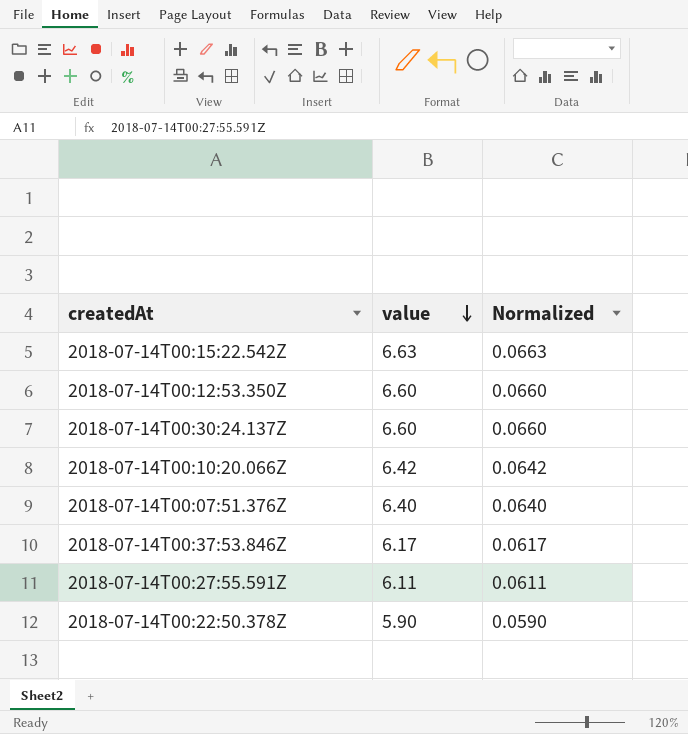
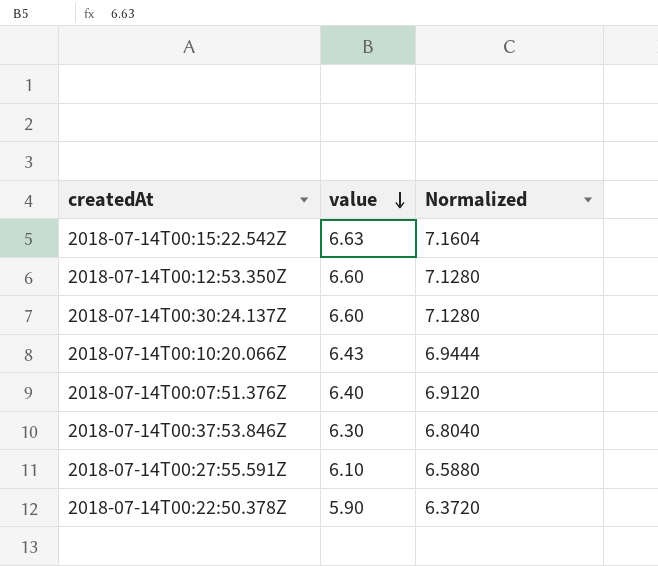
column Normalized | formula: [value] * 0.01 -> [value] * 1.08
2018-07-14T00:10:20.066Z | value: 6.42 -> 6.43
2018-07-14T00:37:53.846Z | value: 6.17 -> 6.30
2018-07-14T00:27:55.591Z | value: 6.11 -> 6.10

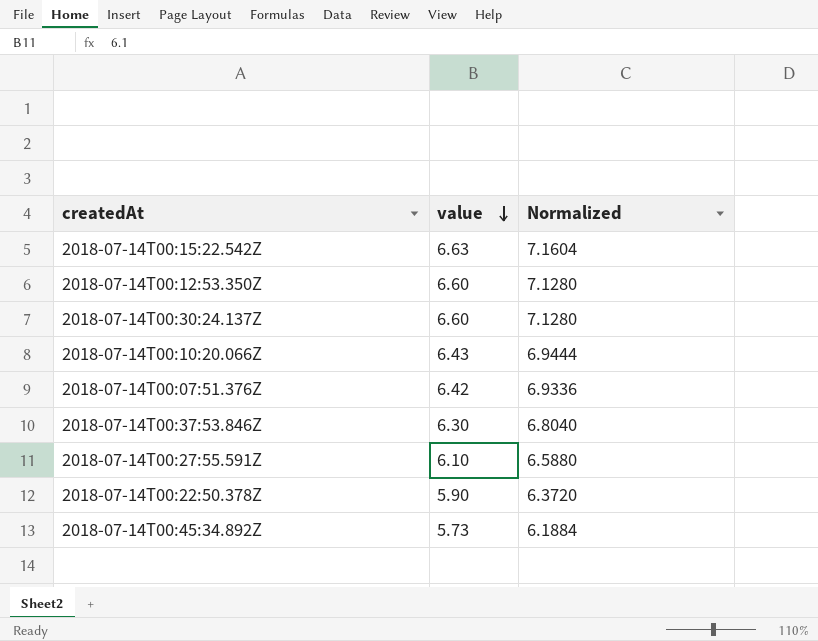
2018-07-14T00:07:51.376Z | value: 6.40 -> 6.42
2018-07-14T00:07:51.376Z | Normalized: 6.9120 -> 6.9336
row 2018-07-14T00:45:34.892Z: none -> 5.73 | 6.1884

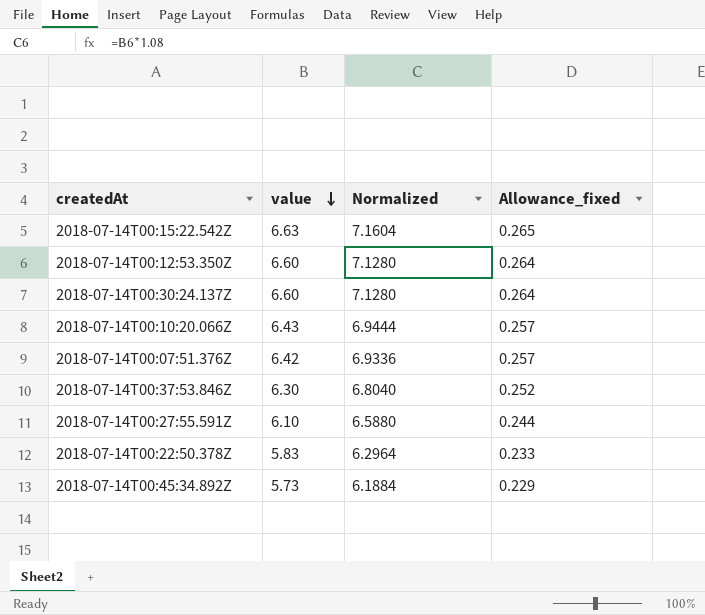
column Allowance_fixed | formula: none -> [value] * 0.04
2018-07-14T00:22:50.378Z | value: 5.90 -> 5.83
2018-07-14T00:22:50.378Z | Normalized: 6.3720 -> 6.2964

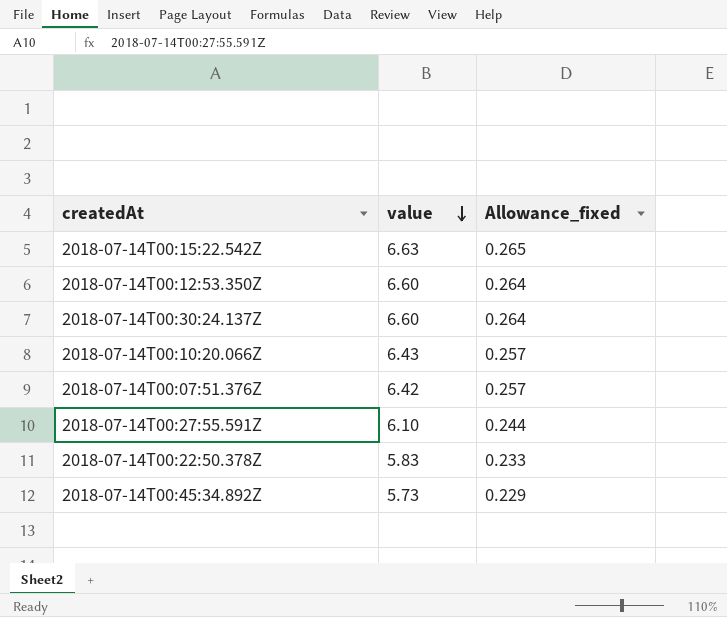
column Normalized | formula: [value] * 1.08 -> none
row 2018-07-14T00:37:53.846Z: 6.30 | 6.8040 | 0.252 -> none

